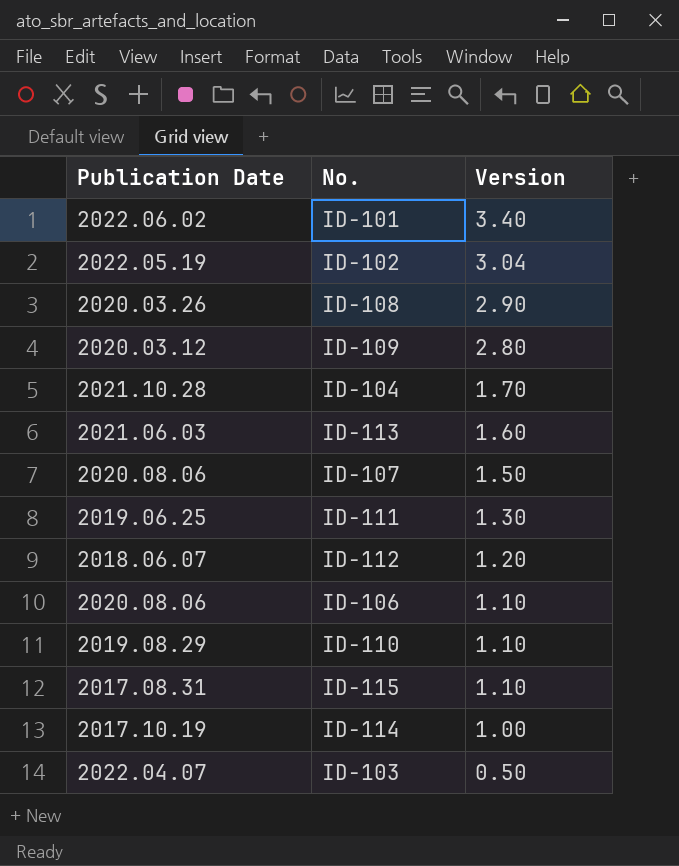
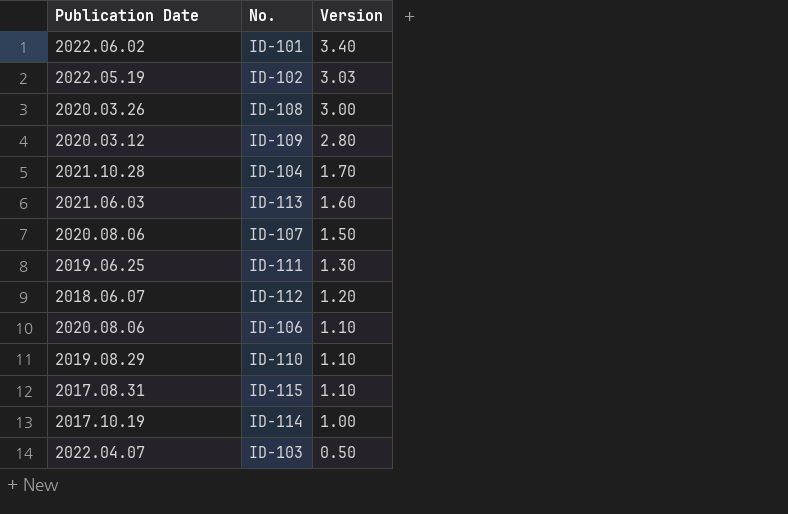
ID-102 | Version: 3.04 -> 3.03
ID-108 | Version: 2.90 -> 3.00

